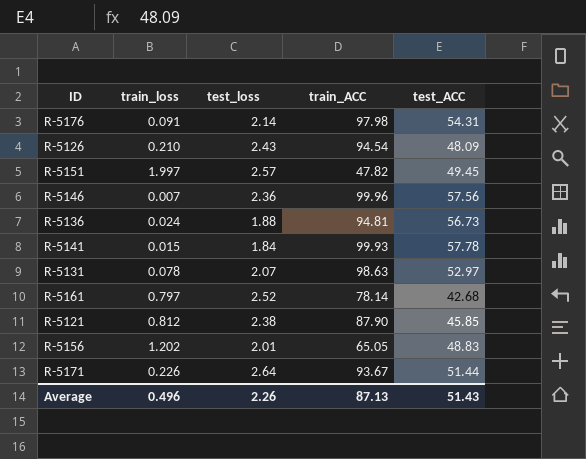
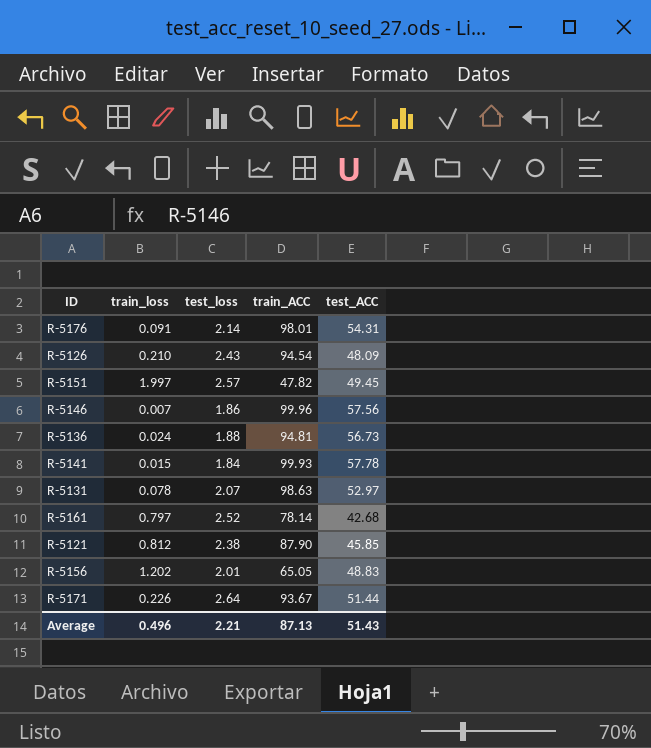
R-5176 | train_ACC: 97.98 -> 98.01
R-5146 | test_loss: 2.36 -> 1.86
Average | test_loss: 2.26 -> 2.21

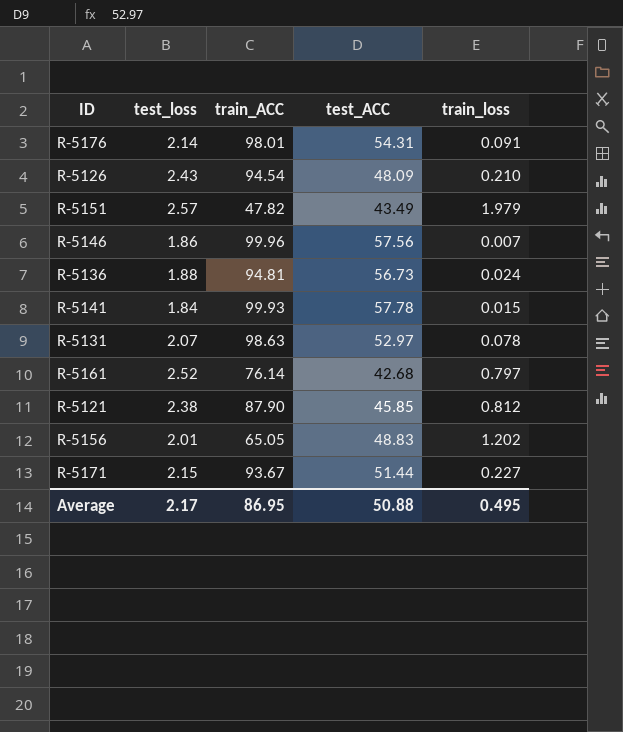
column train_loss | position: 2 -> 5
R-5151 | test_ACC: 49.45 -> 43.49
R-5151 | train_loss: 1.997 -> 1.979
R-5161 | train_ACC: 78.14 -> 76.14
R-5171 | test_loss: 2.64 -> 2.15
R-5171 | train_loss: 0.226 -> 0.227
Average | test_loss: 2.21 -> 2.17
Average | train_ACC: 87.13 -> 86.95
Average | test_ACC: 51.43 -> 50.88
Average | train_loss: 0.496 -> 0.495

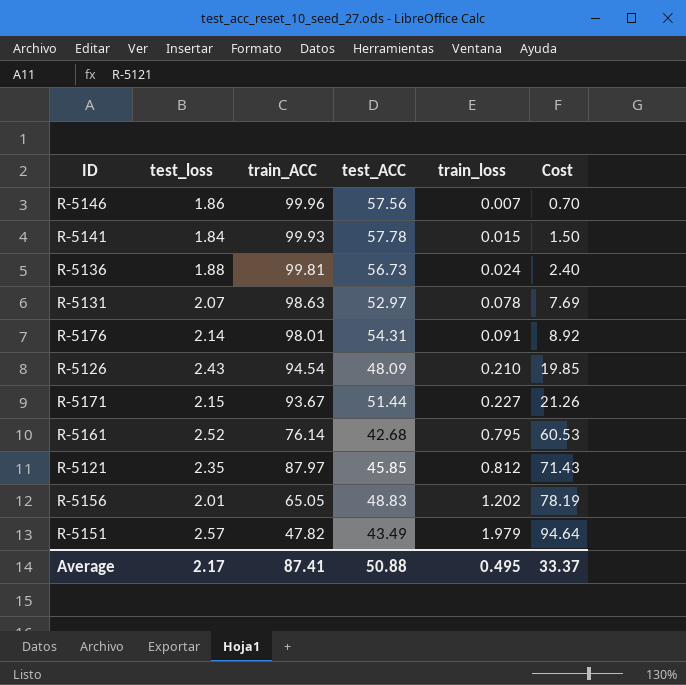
row order: none -> train_loss ascending
column Cost | formula: none -> [train_ACC] * [train_loss]
R-5136 | train_ACC: 94.81 -> 99.81
R-5161 | train_loss: 0.797 -> 0.795
R-5121 | test_loss: 2.38 -> 2.35
R-5121 | train_ACC: 87.90 -> 87.97
Average | train_ACC: 86.95 -> 87.41

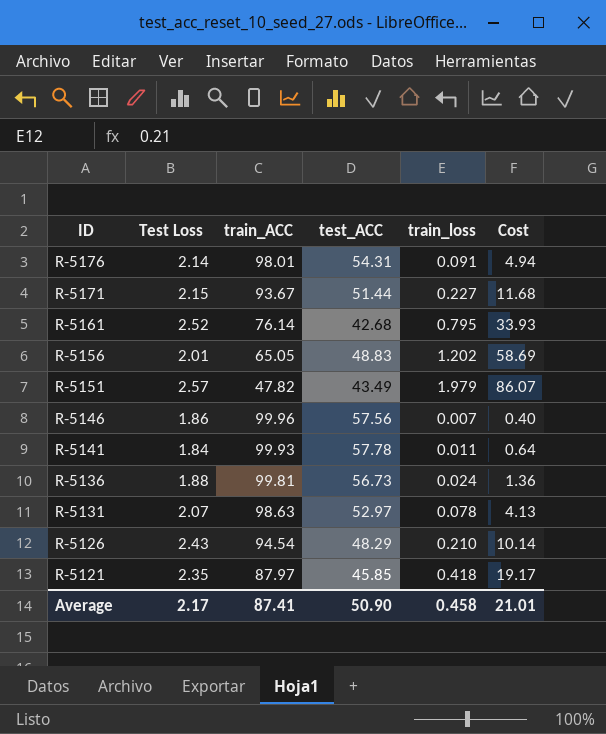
row order: train_loss ascending -> ID descending
column name: test_loss -> Test Loss
column Cost | formula: [train_ACC] * [train_loss] -> [test_ACC] * [train_loss]
R-5141 | train_loss: 0.015 -> 0.011
R-5126 | test_ACC: 48.09 -> 48.29
R-5121 | train_loss: 0.812 -> 0.418
Average | test_ACC: 50.88 -> 50.90
Average | train_loss: 0.495 -> 0.458
Average | Cost: 33.37 -> 21.01

